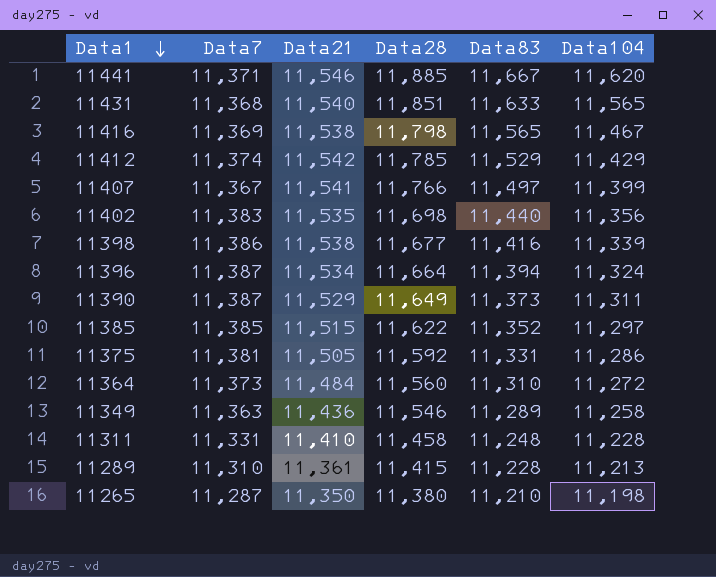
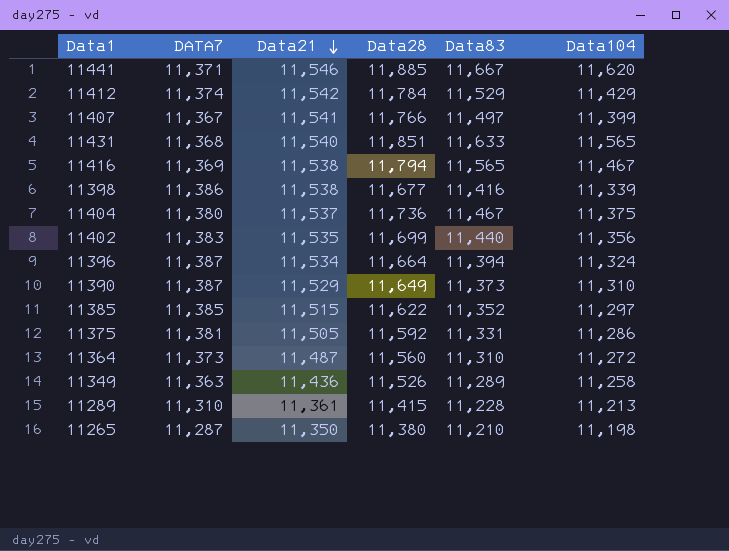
row order: Data1 descending -> Data21 descending
column name: Data7 -> DATA7
row 11311: 11,331 | 11,410 | 11,458 | 11,248 | 11,228 -> none
11412 | Data28: 11,785 -> 11,784
11416 | Data28: 11,798 -> 11,794
row 11404: none -> 11,380 | 11,537 | 11,736 | 11,467 | 11,375
11402 | Data28: 11,698 -> 11,699
11390 | Data104: 11,311 -> 11,310
11364 | Data21: 11,484 -> 11,487
11349 | Data28: 11,546 -> 11,526

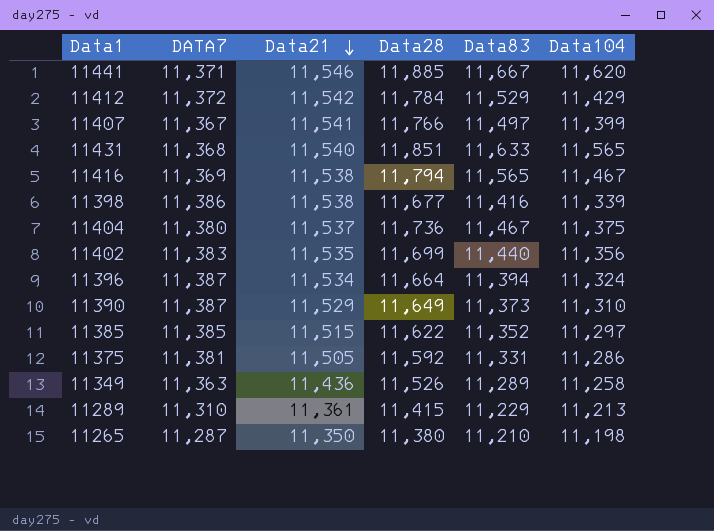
row 11364: 11,373 | 11,487 | 11,560 | 11,310 | 11,272 -> none
11412 | DATA7: 11,374 -> 11,372
11289 | Data83: 11,228 -> 11,229

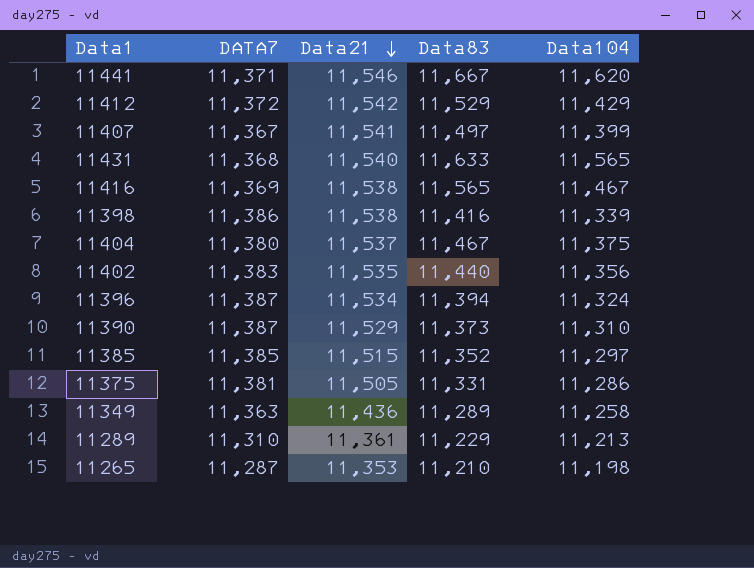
column Data28 | position: 4 -> none
11265 | Data21: 11,350 -> 11,353

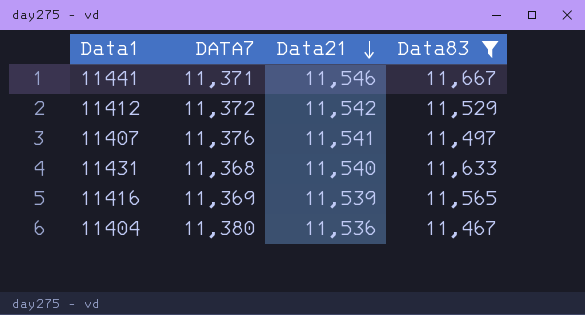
filter: none -> Data83 >= 11,467
column Data104 | position: 5 -> none
11407 | DATA7: 11,367 -> 11,376
11416 | Data21: 11,538 -> 11,539
11404 | Data21: 11,537 -> 11,536

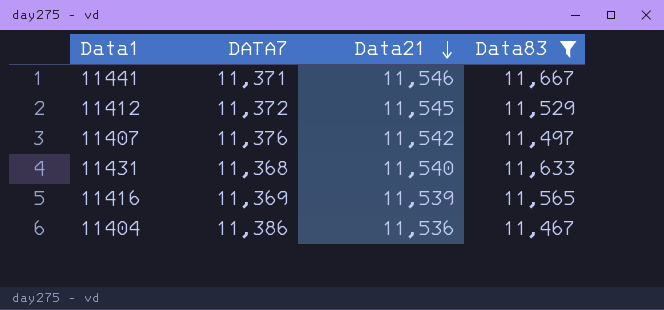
11412 | Data21: 11,542 -> 11,545
11407 | Data21: 11,541 -> 11,542
11404 | DATA7: 11,380 -> 11,386

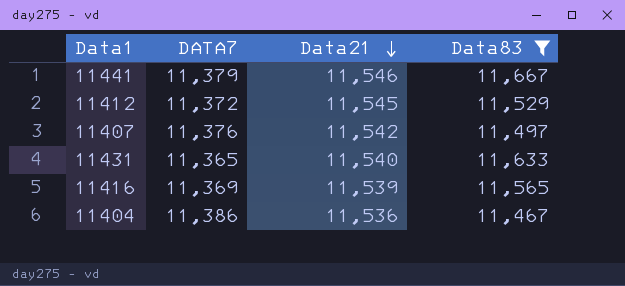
11441 | DATA7: 11,371 -> 11,379
11431 | DATA7: 11,368 -> 11,365

